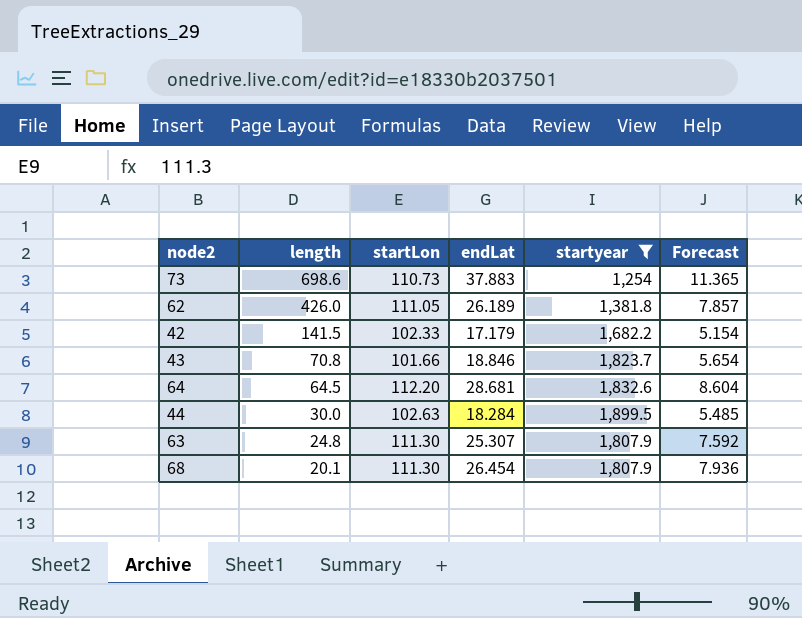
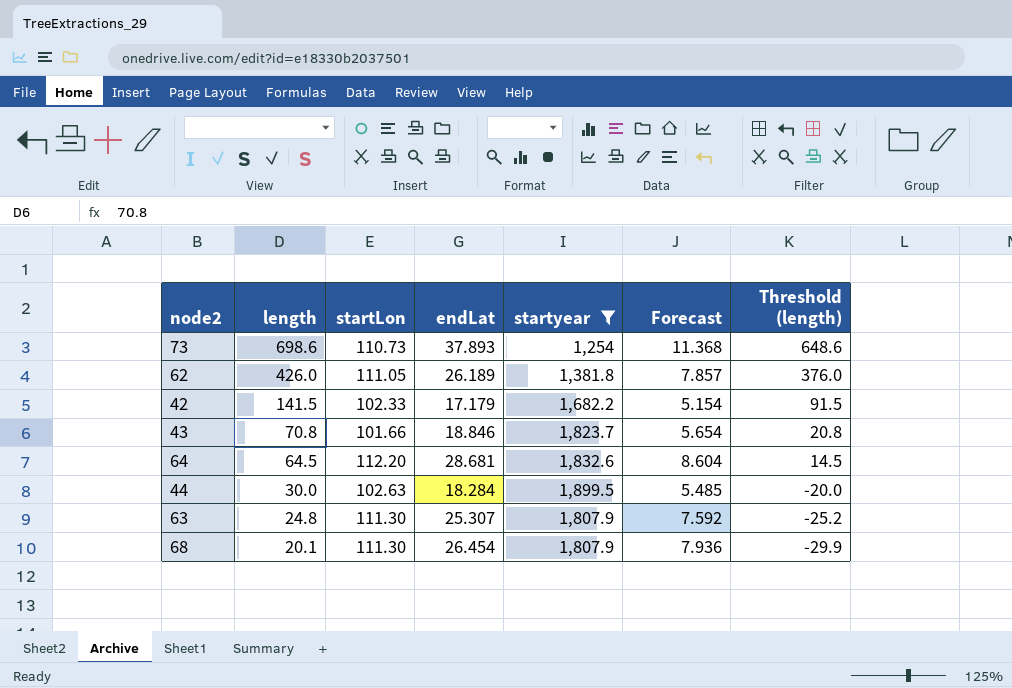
column Threshold (length) | formula: none -> [length] - 50
73 | endLat: 37.883 -> 37.893
73 | Forecast: 11.365 -> 11.368

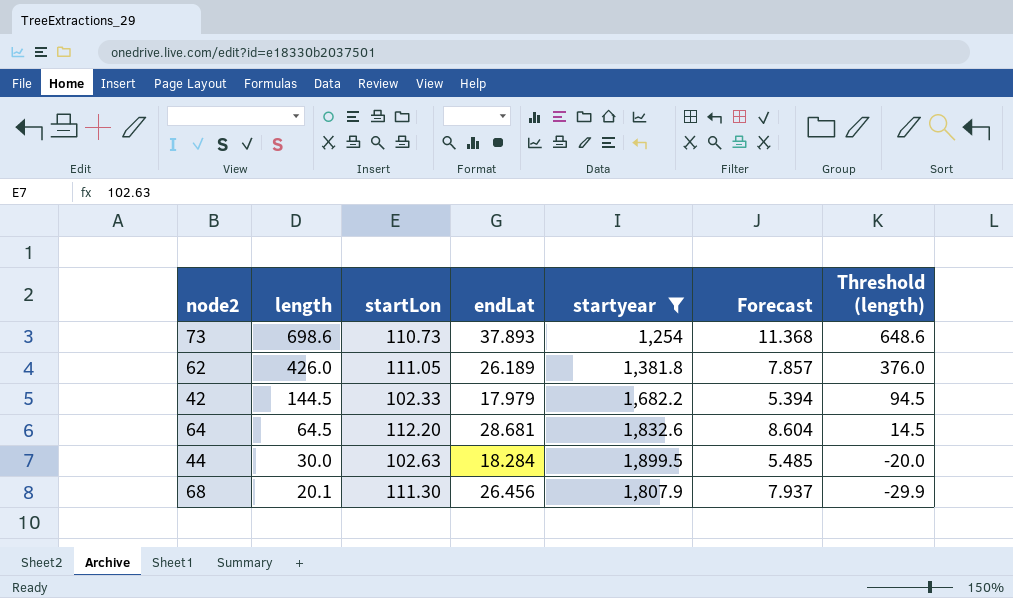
row 43: 70.8 | 101.66 | 18.846 | 1,823.7 | 5.654 | 20.8 -> none
row 63: 24.8 | 111.30 | 25.307 | 1,807.9 | 7.592 | -25.2 -> none
42 | length: 141.5 -> 144.5
42 | endLat: 17.179 -> 17.979
42 | Forecast: 5.154 -> 5.394
42 | Threshold (length): 91.5 -> 94.5
68 | endLat: 26.454 -> 26.456
68 | Forecast: 7.936 -> 7.937

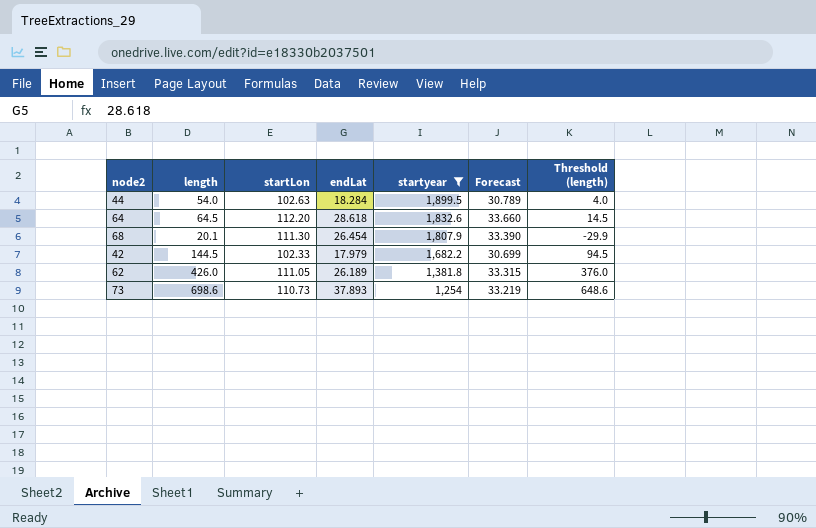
row order: length descending -> startyear descending
column Forecast | formula: [endLat] * 0.3 -> [startLon] * 0.3
44 | length: 30.0 -> 54.0
44 | Threshold (length): -20.0 -> 4.0
64 | endLat: 28.681 -> 28.618
68 | endLat: 26.456 -> 26.454

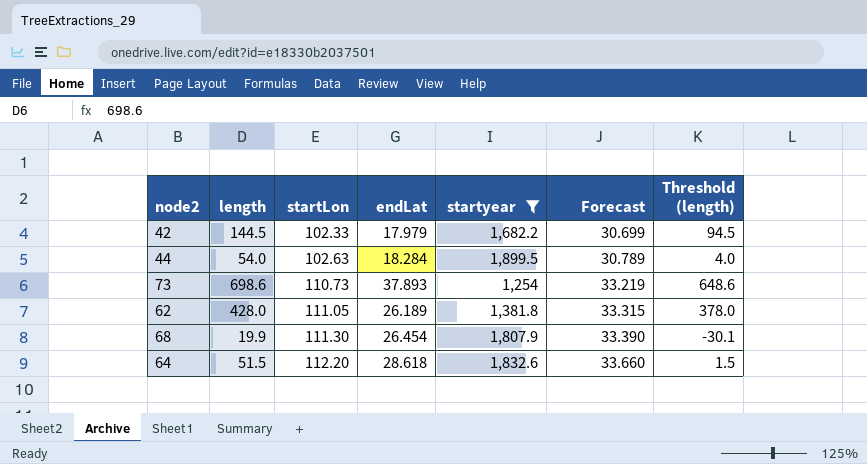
row order: startyear descending -> startLon ascending
62 | length: 426.0 -> 428.0
62 | Threshold (length): 376.0 -> 378.0
68 | length: 20.1 -> 19.9
68 | Threshold (length): -29.9 -> -30.1
64 | length: 64.5 -> 51.5
64 | Threshold (length): 14.5 -> 1.5

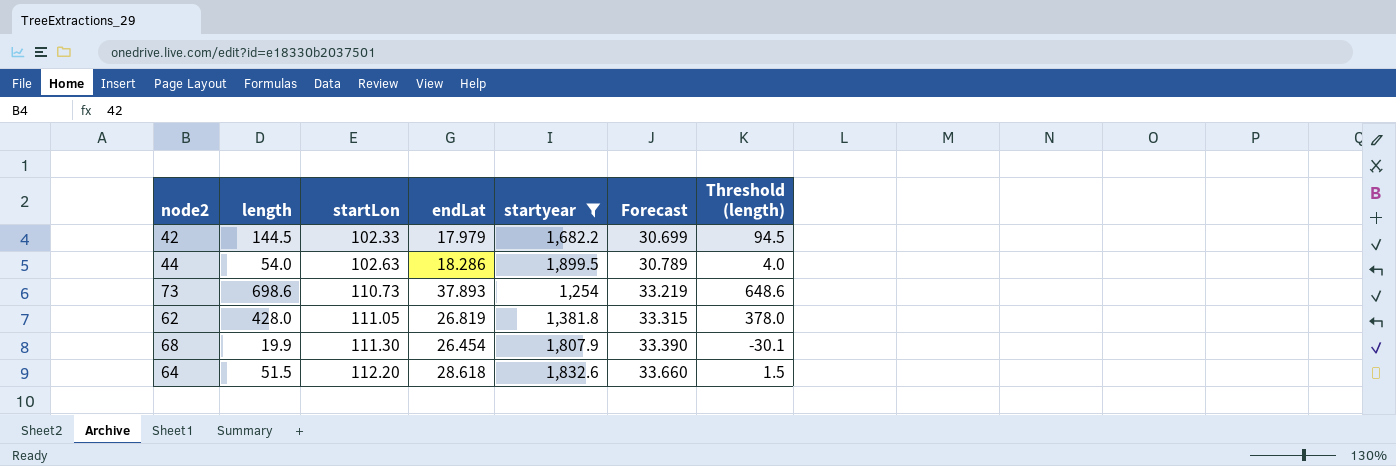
44 | endLat: 18.284 -> 18.286
62 | endLat: 26.189 -> 26.819

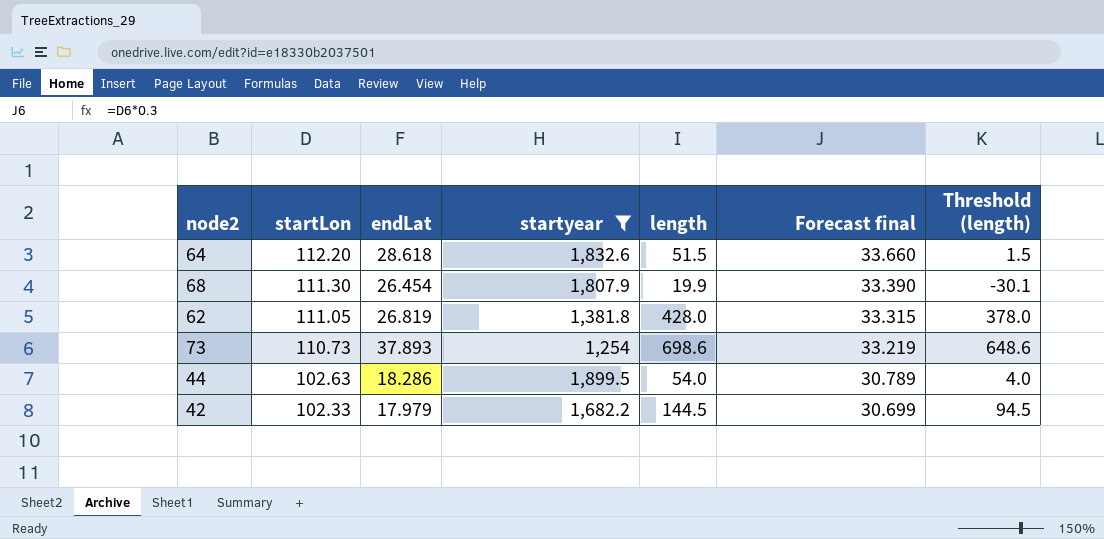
row order: startLon ascending -> startLon descending
column length | position: 2 -> 5
column name: Forecast -> Forecast final

